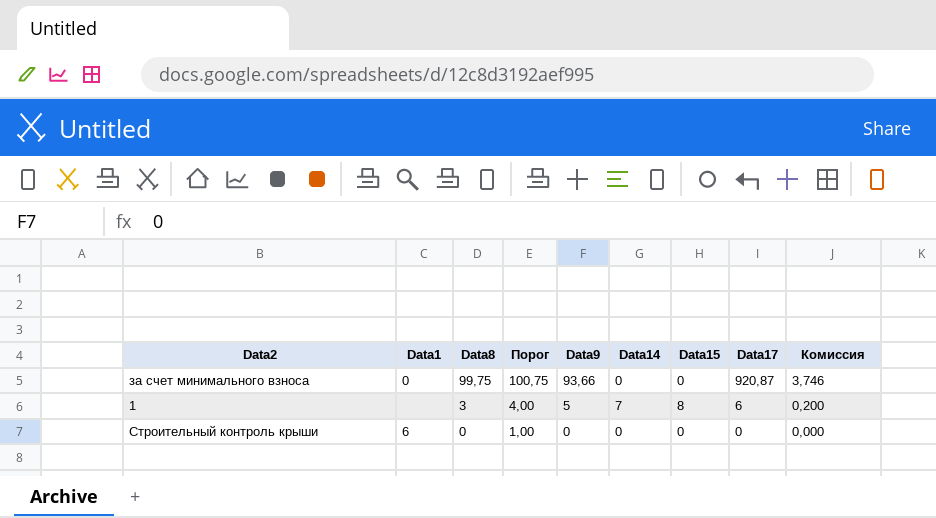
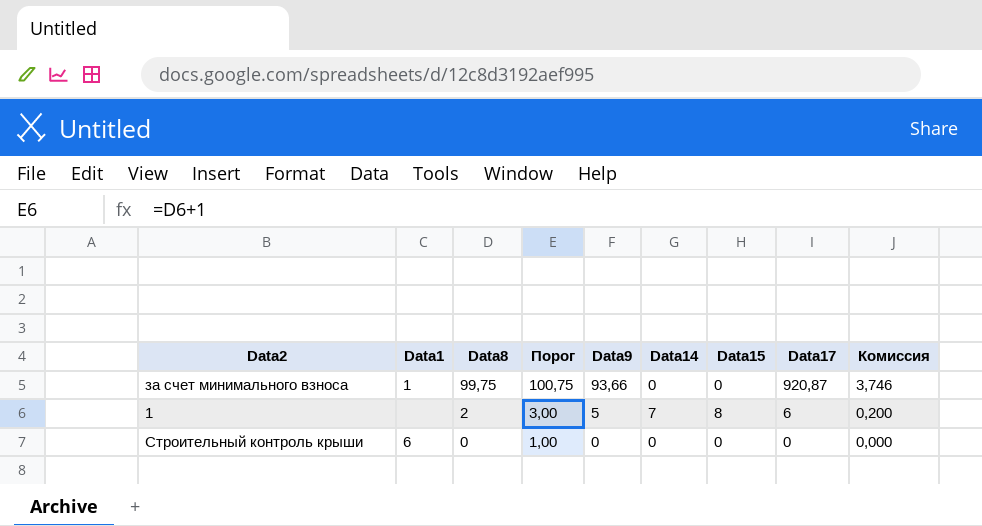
за счет минимального взноса | Data1: 0 -> 1
1 | Data8: 3 -> 2
1 | Порог: 4,00 -> 3,00

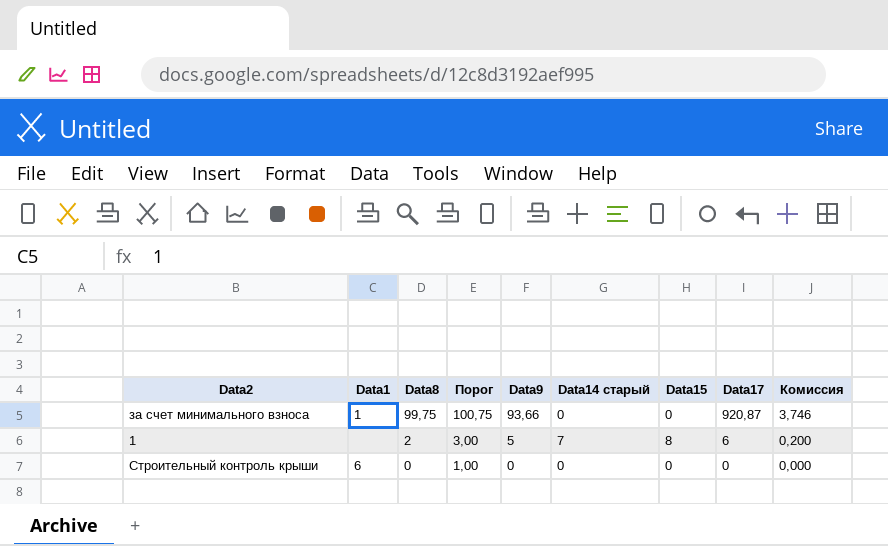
column name: Data14 -> Data14 старый

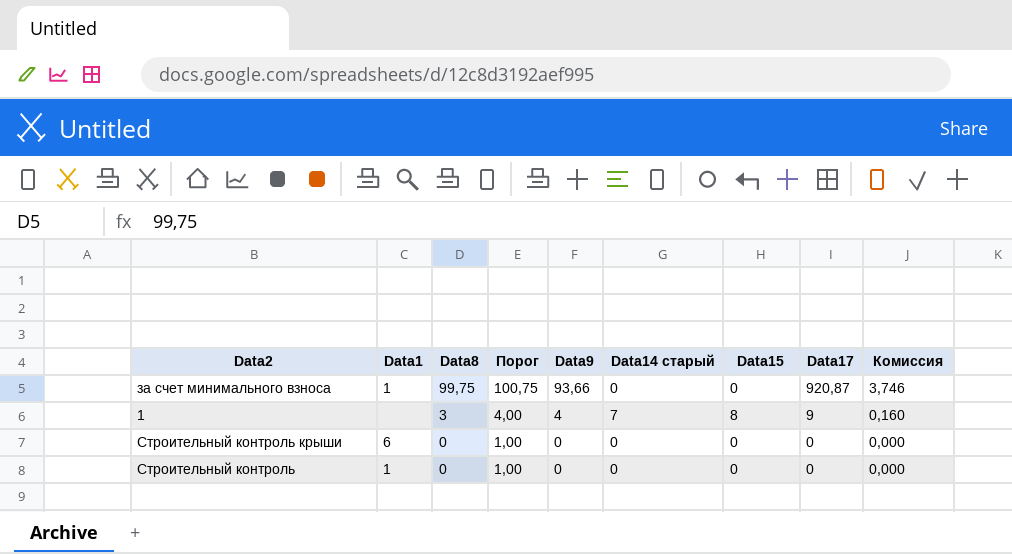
1 | Data8: 2 -> 3
1 | Порог: 3,00 -> 4,00
1 | Data9: 5 -> 4
1 | Data17: 6 -> 9
1 | Комиссия: 0,200 -> 0,160
row Строительный контроль: none -> 1 | 0 | 1,00 | 0 | 0 | 0 | 0 | 0,000

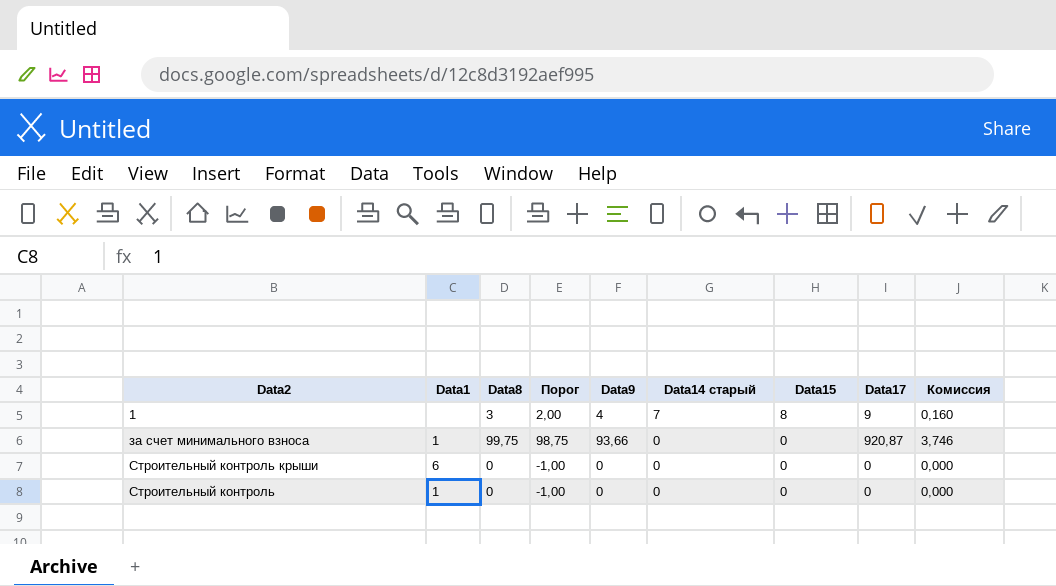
row order: Data8 descending -> Data14 старый descending
column Порог | formula: [Data8] + 1 -> [Data8] - 1

